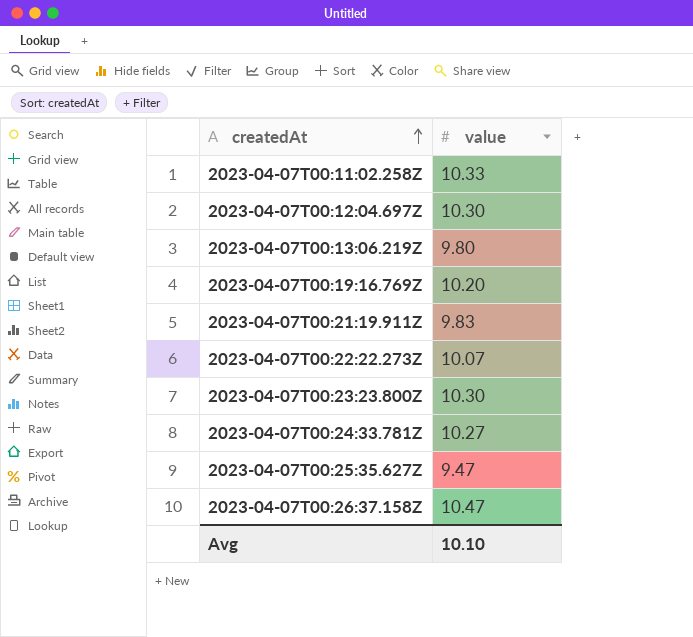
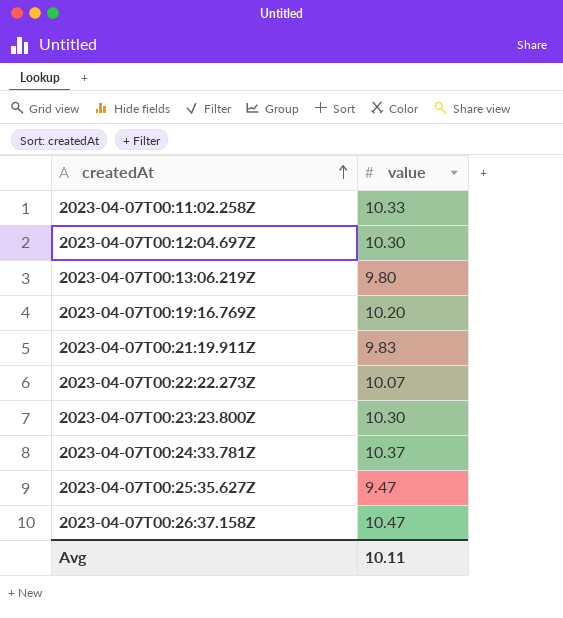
2023-04-07T00:24:33.781Z | value: 10.27 -> 10.37
Avg | value: 10.10 -> 10.11

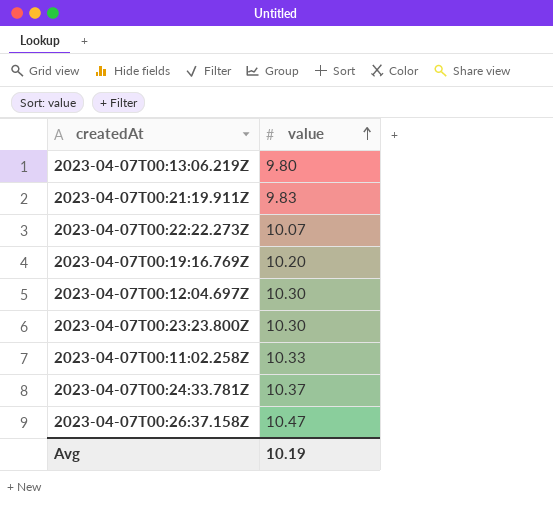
row order: createdAt ascending -> value ascending
row 2023-04-07T00:25:35.627Z: 9.47 -> none
Avg | value: 10.11 -> 10.19

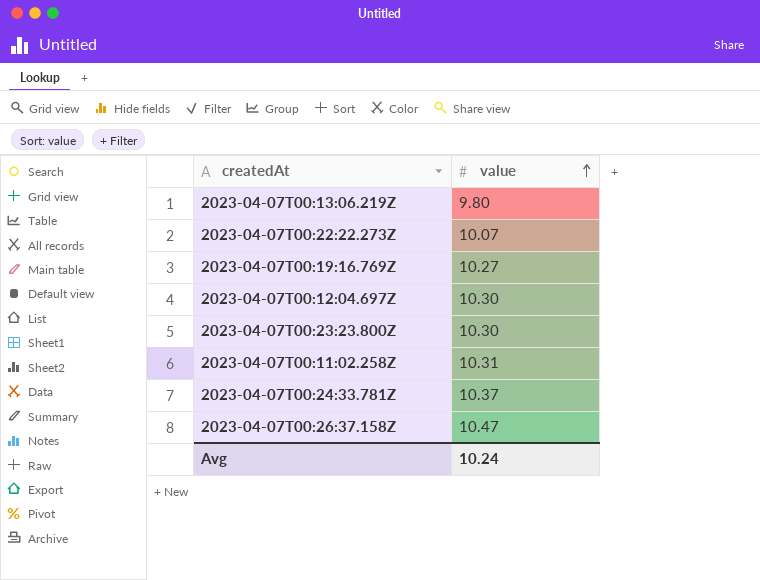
row 2023-04-07T00:21:19.911Z: 9.83 -> none
2023-04-07T00:19:16.769Z | value: 10.20 -> 10.27
2023-04-07T00:11:02.258Z | value: 10.33 -> 10.31
Avg | value: 10.19 -> 10.24

